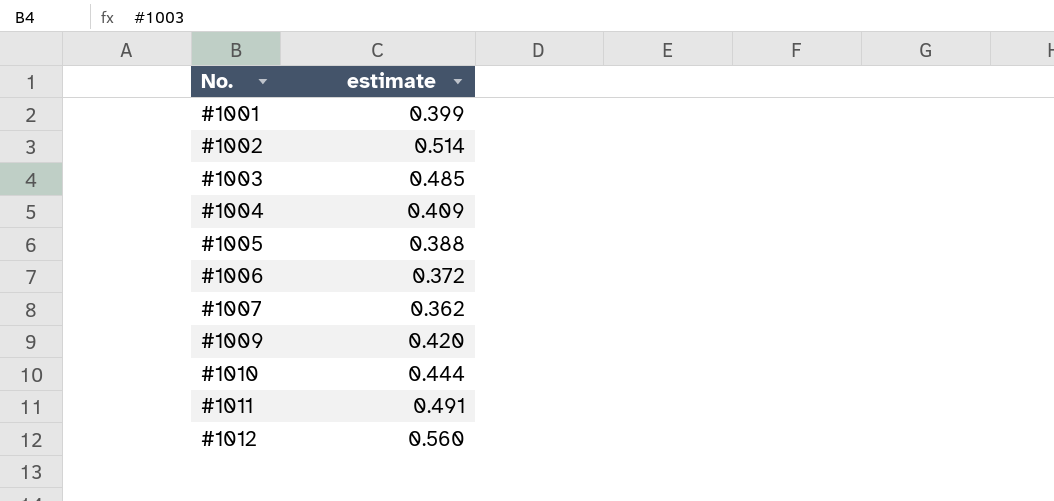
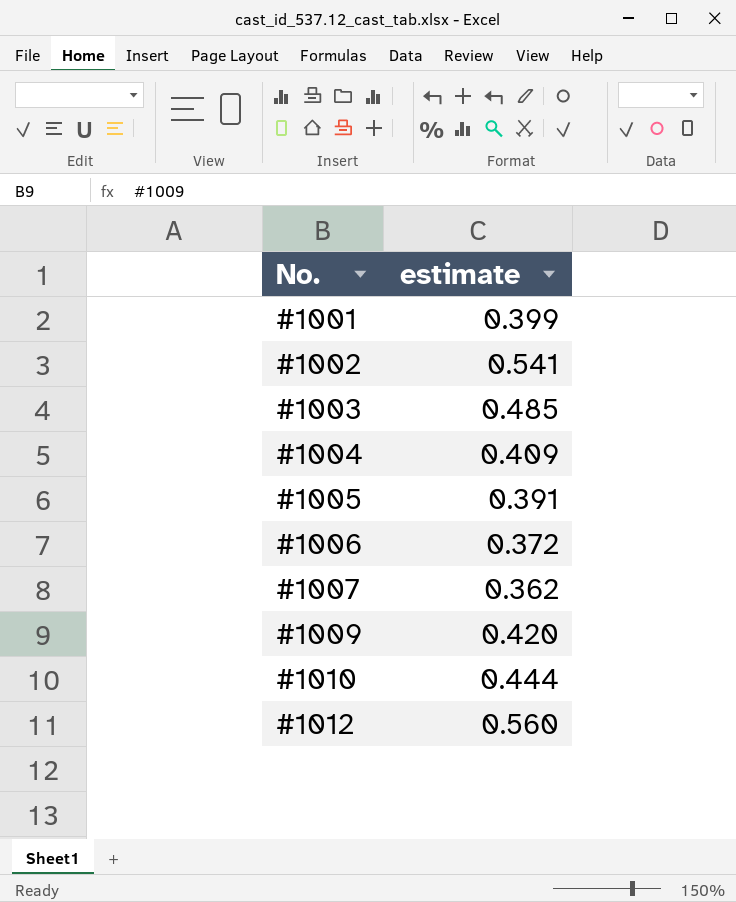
row #1011: 0.491 -> none
#1002 | estimate: 0.514 -> 0.541
#1005 | estimate: 0.388 -> 0.391

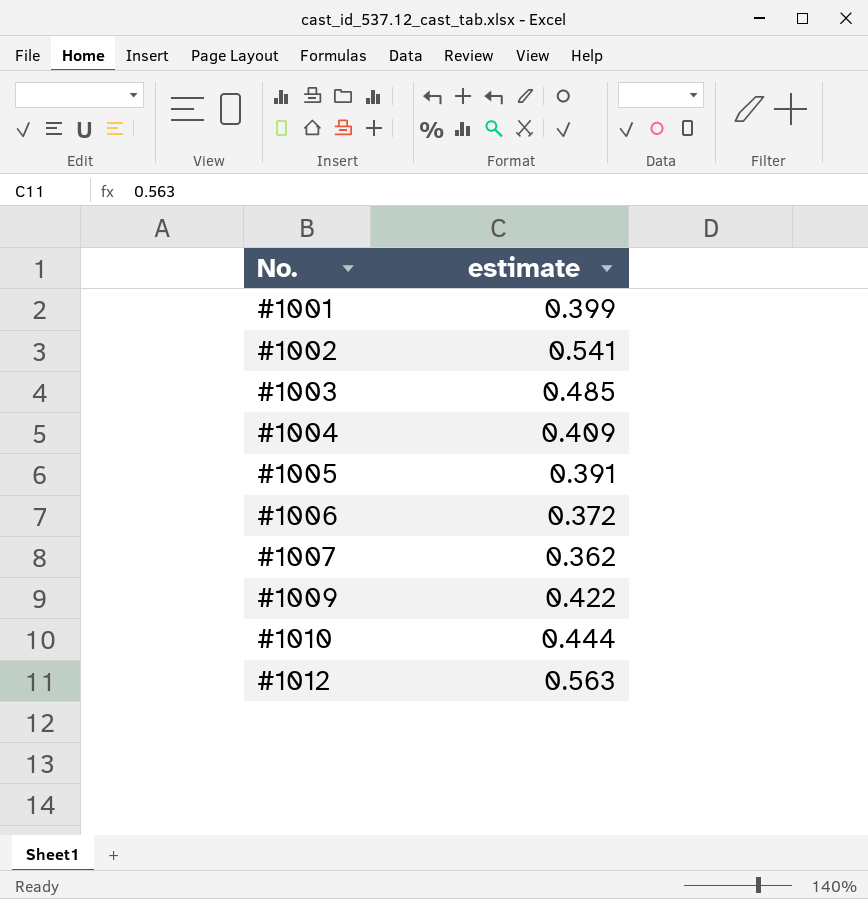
#1009 | estimate: 0.420 -> 0.422
#1012 | estimate: 0.560 -> 0.563

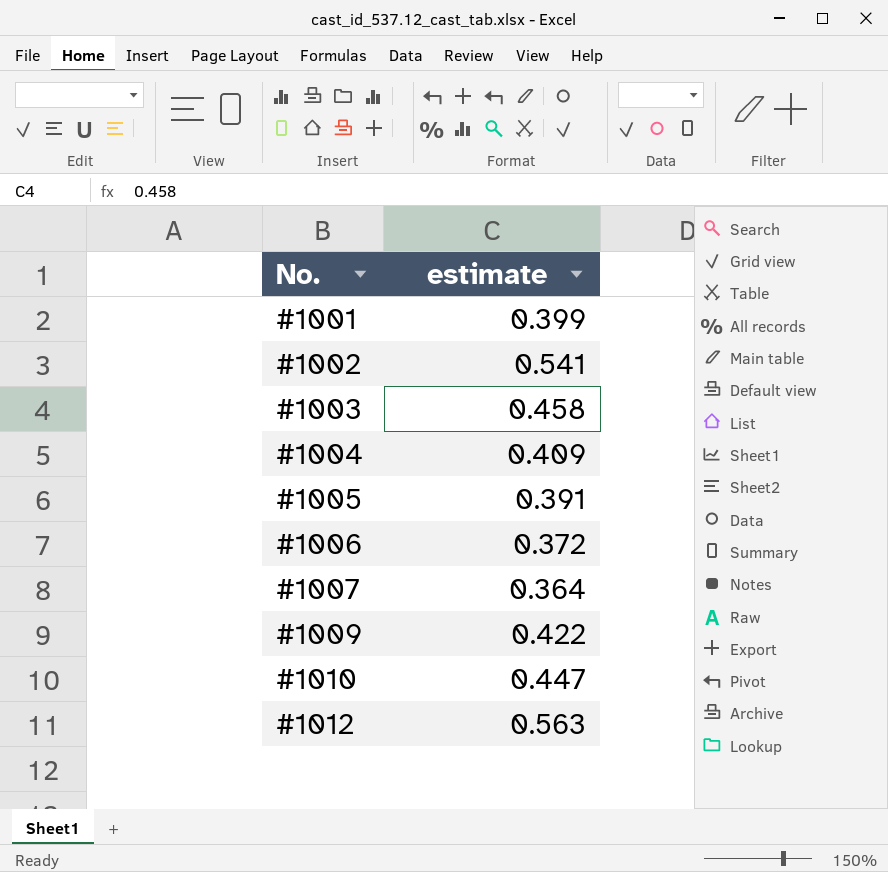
#1003 | estimate: 0.485 -> 0.458
#1007 | estimate: 0.362 -> 0.364
#1010 | estimate: 0.444 -> 0.447

